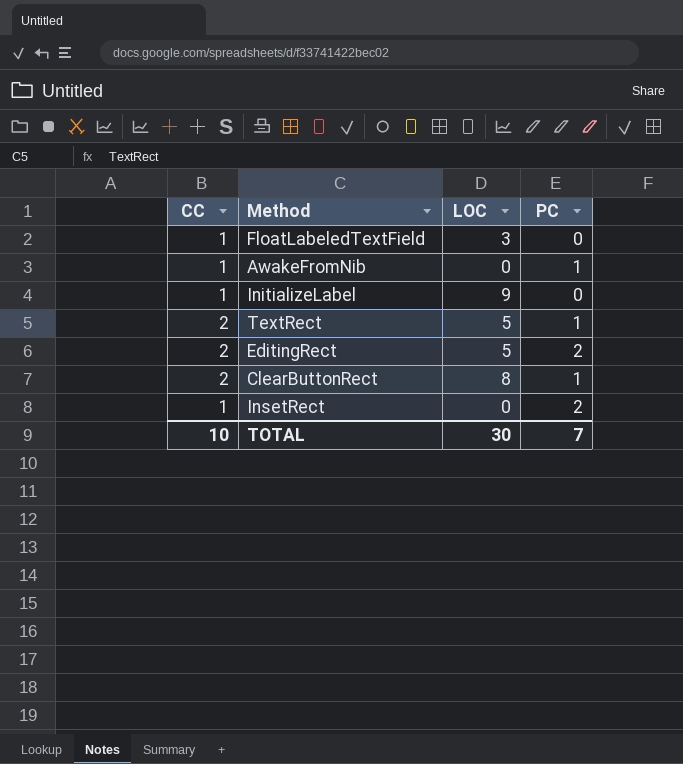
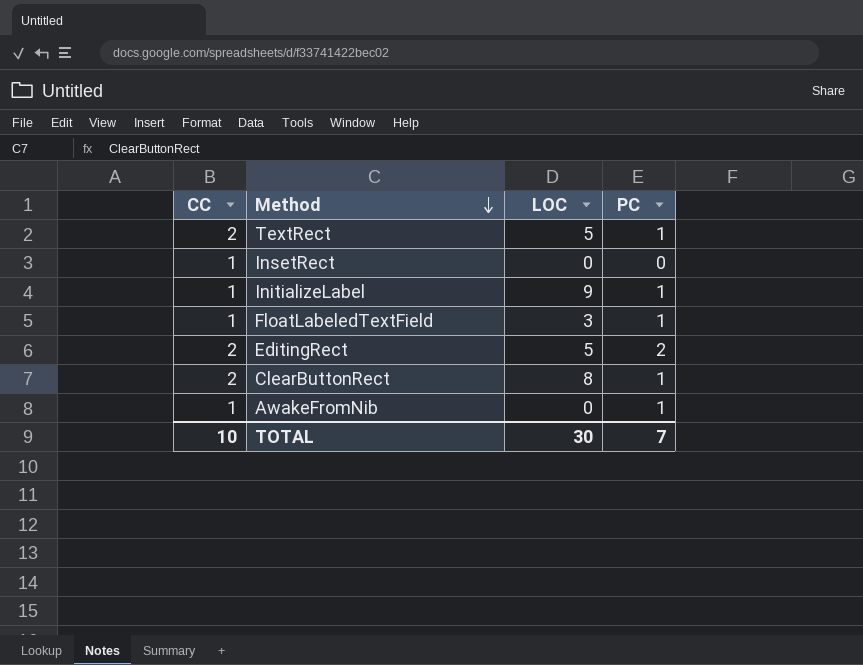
row order: none -> Method descending
InsetRect | PC: 2 -> 0
InitializeLabel | PC: 0 -> 1
FloatLabeledTextField | PC: 0 -> 1

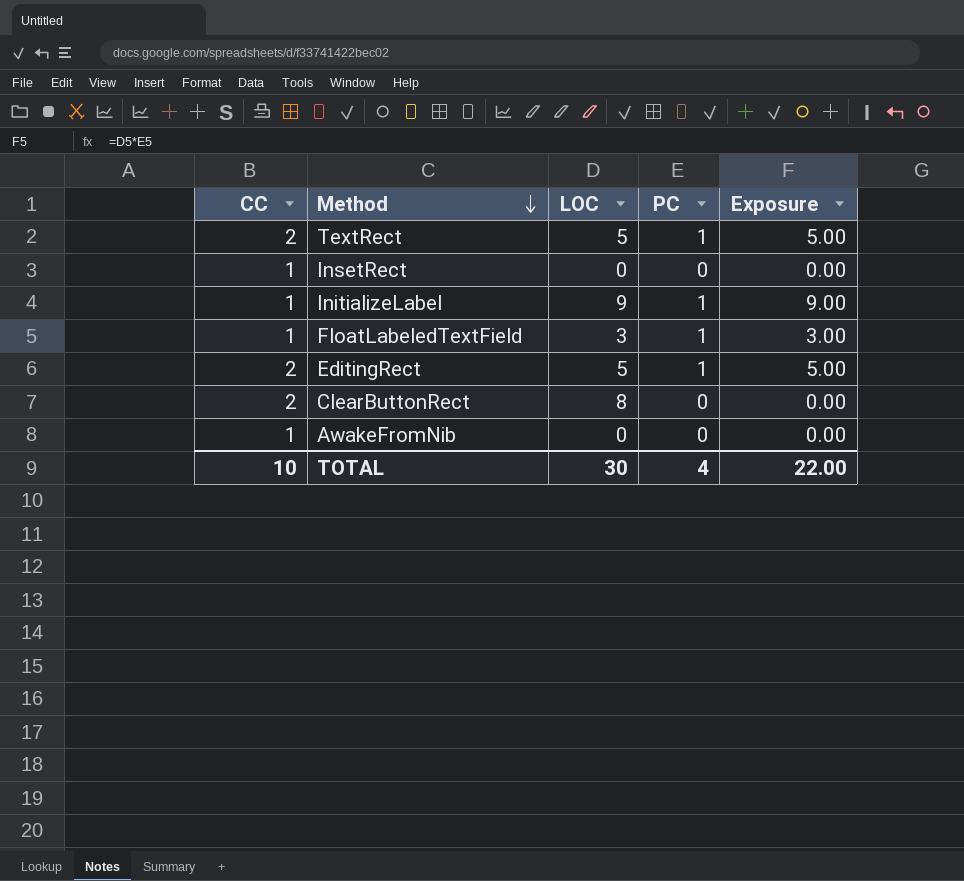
column Exposure | formula: none -> [LOC] * [PC]
EditingRect | PC: 2 -> 1
ClearButtonRect | PC: 1 -> 0
AwakeFromNib | PC: 1 -> 0
TOTAL | PC: 7 -> 4

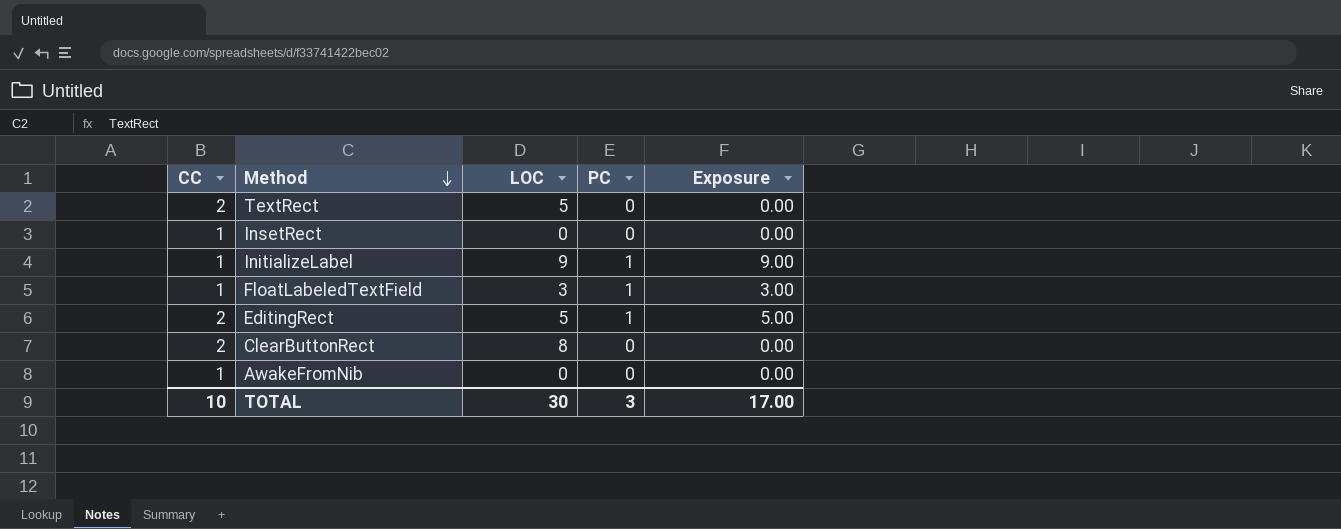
TextRect | PC: 1 -> 0
TextRect | Exposure: 5.00 -> 0.00
TOTAL | PC: 4 -> 3
TOTAL | Exposure: 22.00 -> 17.00

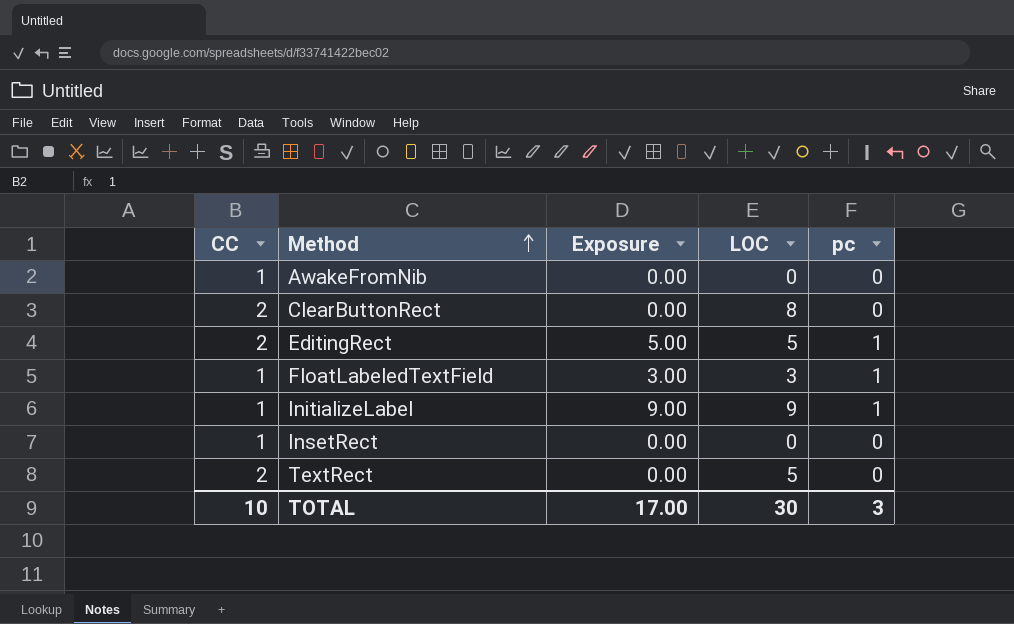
row order: Method descending -> Method ascending
column Exposure | position: 5 -> 3
column name: PC -> pc

